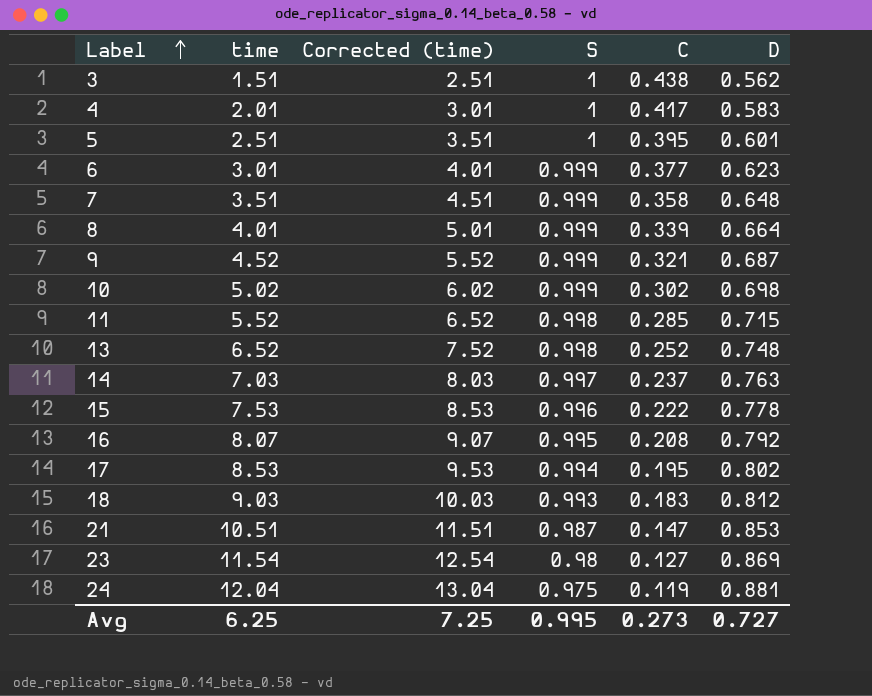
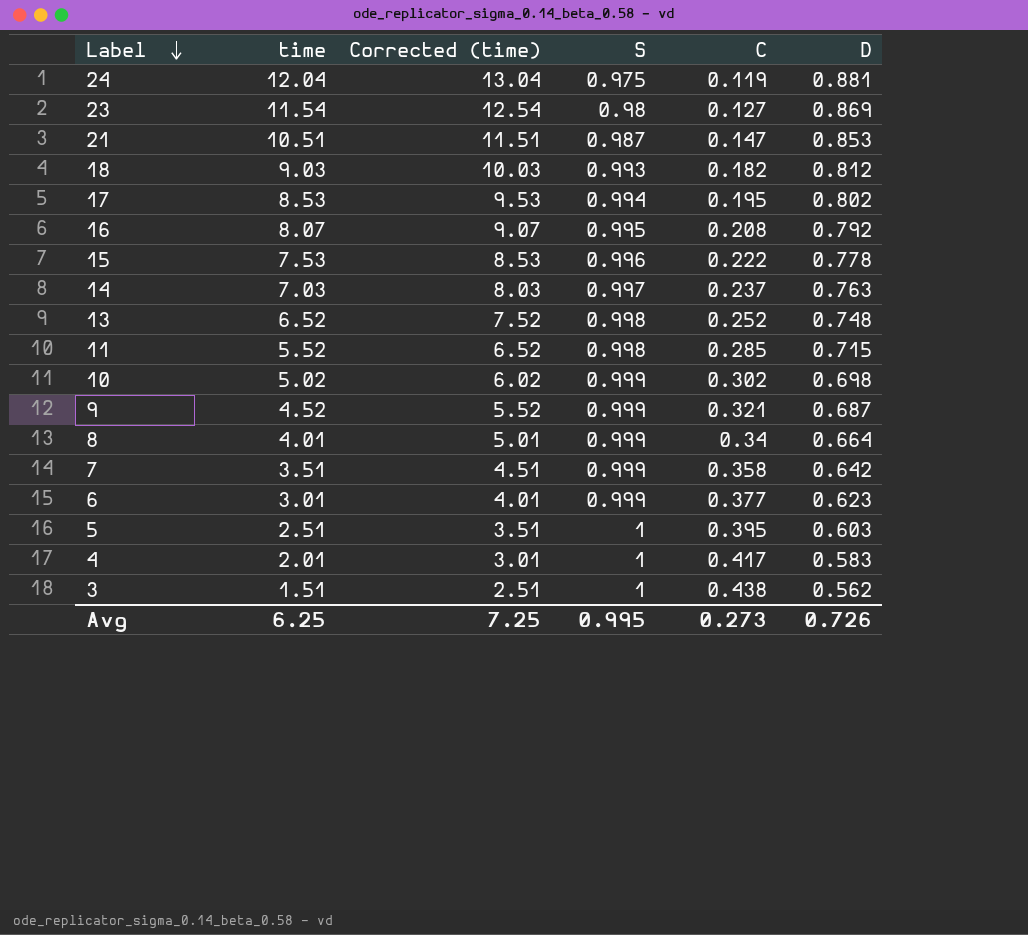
row order: Label ascending -> Label descending
18 | C: 0.183 -> 0.182
8 | C: 0.339 -> 0.34
7 | D: 0.648 -> 0.642
5 | D: 0.601 -> 0.603
Avg | D: 0.727 -> 0.726

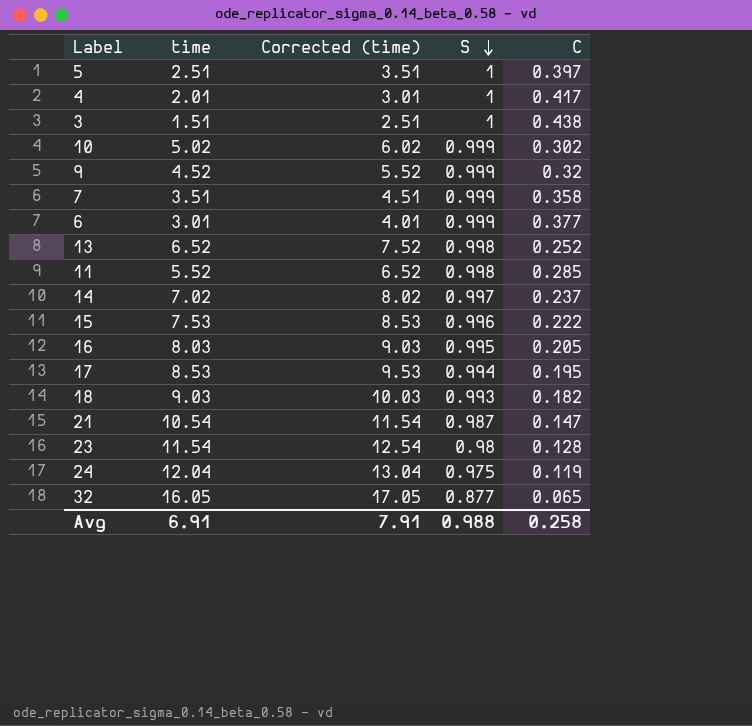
row order: Label descending -> S descending
column D | position: 6 -> none
row 8: 4.01 | 5.01 | 0.999 | 0.34 | 0.664 -> none
5 | C: 0.395 -> 0.397
9 | C: 0.321 -> 0.32
14 | time: 7.03 -> 7.02
14 | Corrected (time): 8.03 -> 8.02
16 | time: 8.07 -> 8.03
16 | Corrected (time): 9.07 -> 9.03
16 | C: 0.208 -> 0.205
21 | time: 10.51 -> 10.54
21 | Corrected (time): 11.51 -> 11.54
23 | C: 0.127 -> 0.128
row 32: none -> 16.05 | 17.05 | 0.877 | 0.065
Avg | time: 6.25 -> 6.91
Avg | Corrected (time): 7.25 -> 7.91
Avg | S: 0.995 -> 0.988
Avg | C: 0.273 -> 0.258

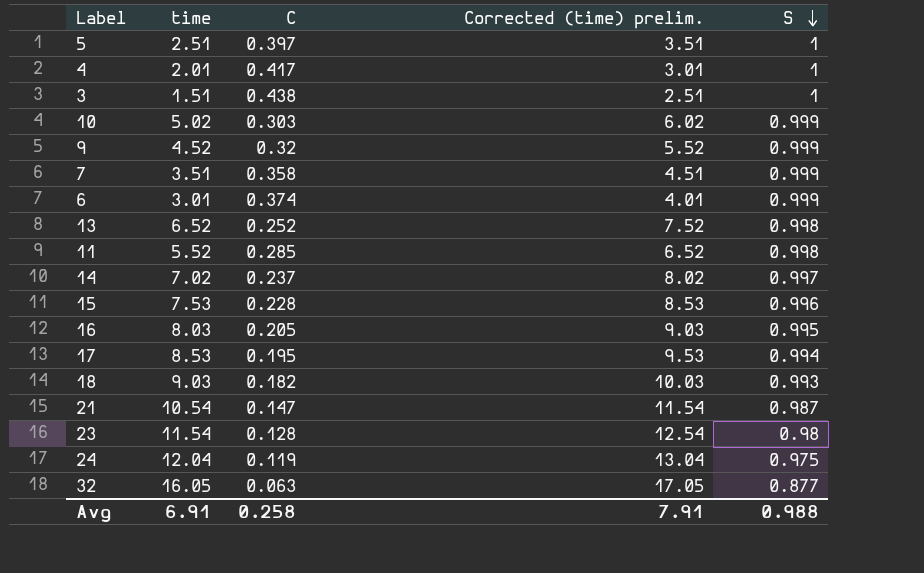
column C | position: 5 -> 3
column name: Corrected (time) -> Corrected (time) prelim.
10 | C: 0.302 -> 0.303
6 | C: 0.377 -> 0.374
15 | C: 0.222 -> 0.228
32 | C: 0.065 -> 0.063

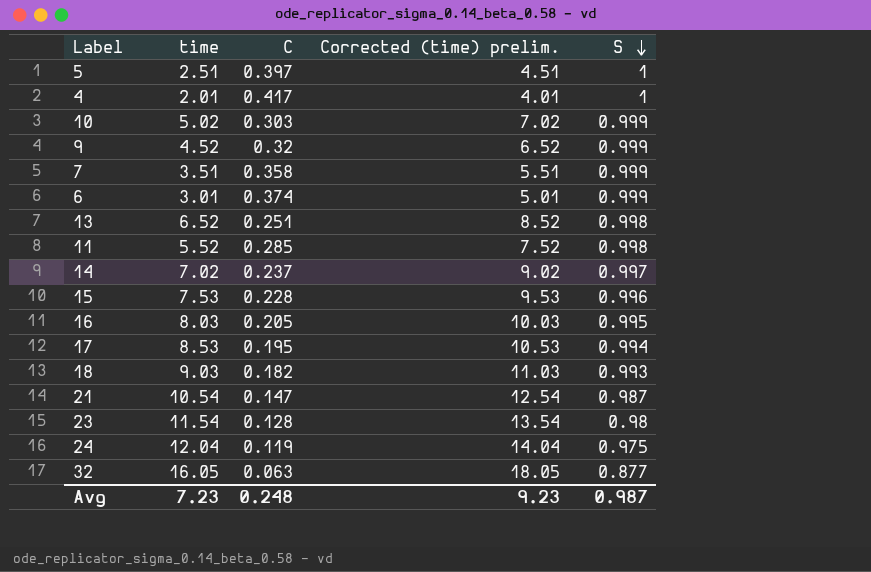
column Corrected (time) prelim. | formula: [time] + 1 -> [time] + 2
row 3: 1.51 | 0.438 | 2.51 | 1 -> none
13 | C: 0.252 -> 0.251
Avg | time: 6.91 -> 7.23
Avg | C: 0.258 -> 0.248
Avg | Corrected (time) prelim.: 7.91 -> 9.23
Avg | S: 0.988 -> 0.987

